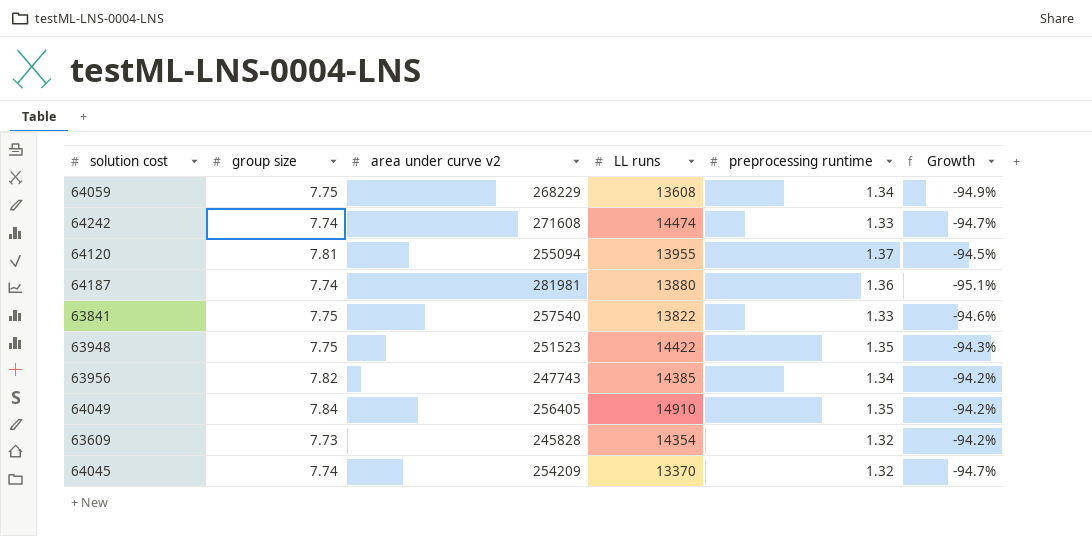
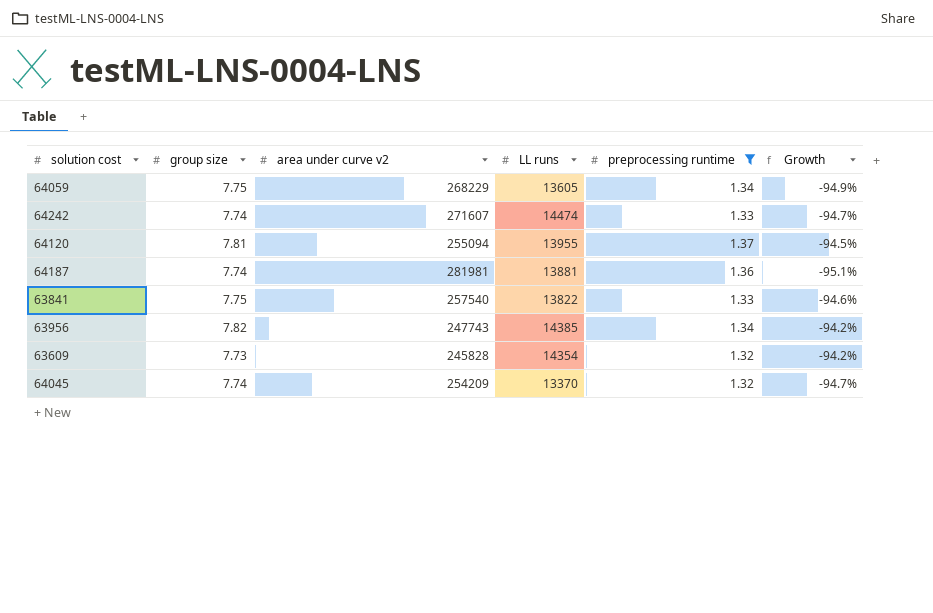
filter: none -> preprocessing runtime != 1.35
64059 | LL runs: 13608 -> 13605
64242 | area under curve v2: 271608 -> 271607
64187 | LL runs: 13880 -> 13881

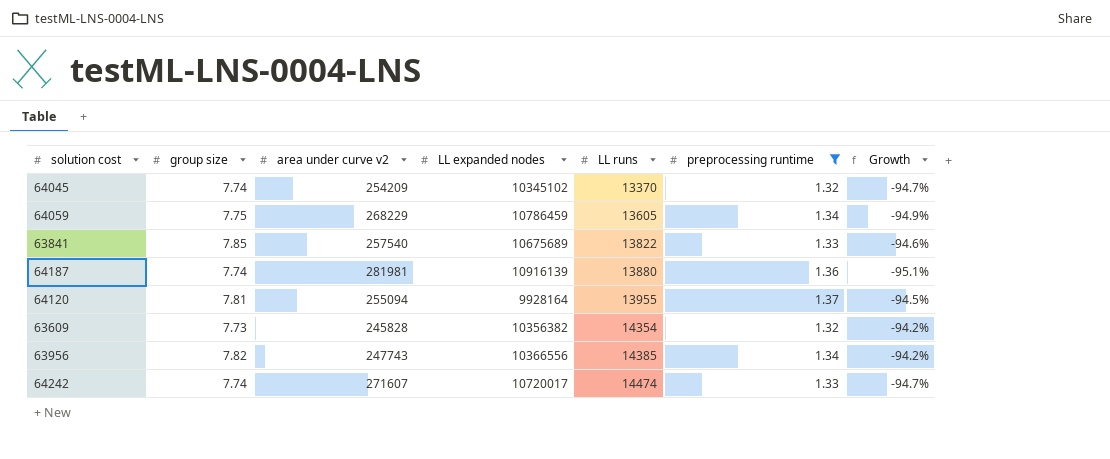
row order: none -> LL runs ascending
column LL expanded nodes | position: none -> 4
63841 | group size: 7.75 -> 7.85
64187 | LL runs: 13881 -> 13880

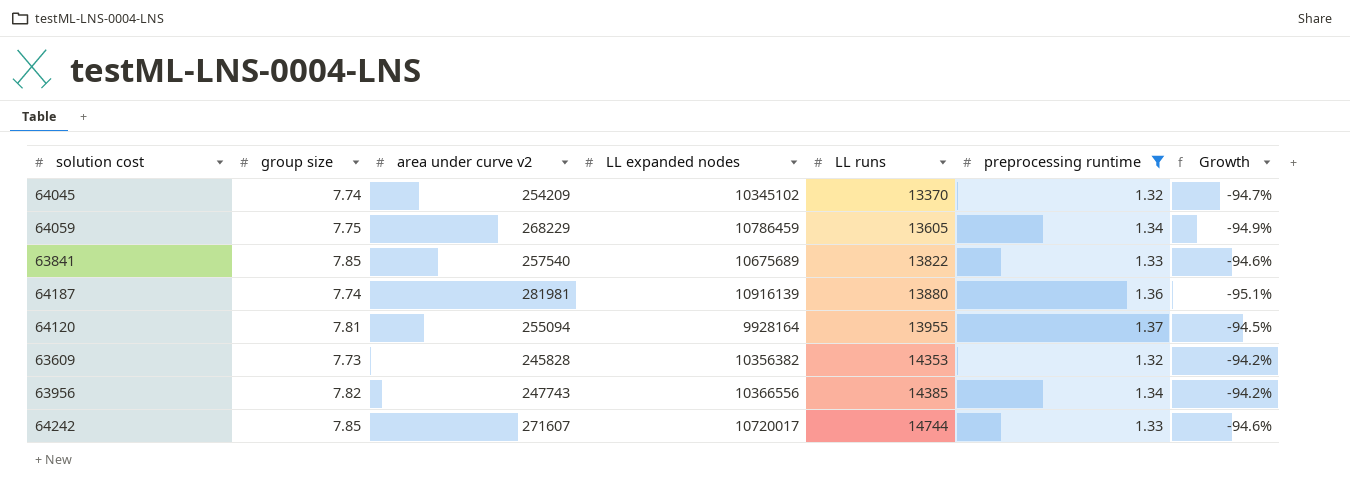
63609 | LL runs: 14354 -> 14353
64242 | group size: 7.74 -> 7.85
64242 | LL runs: 14474 -> 14744
64242 | Growth: -94.7% -> -94.6%

